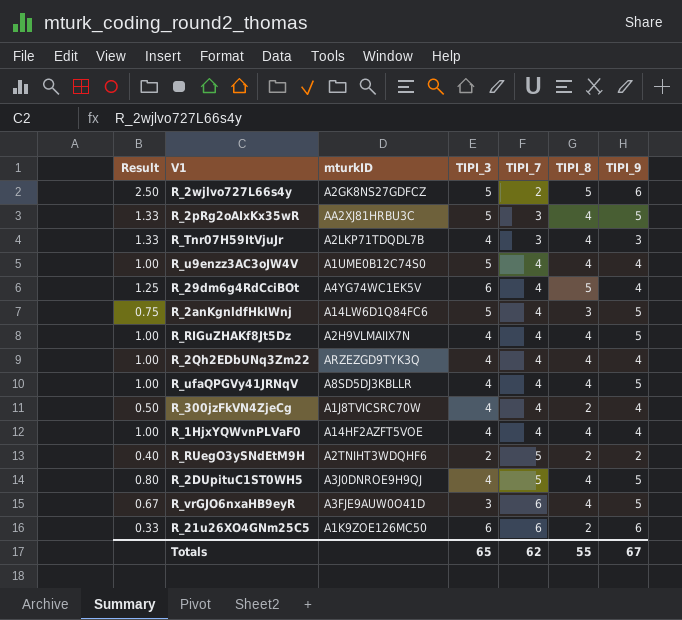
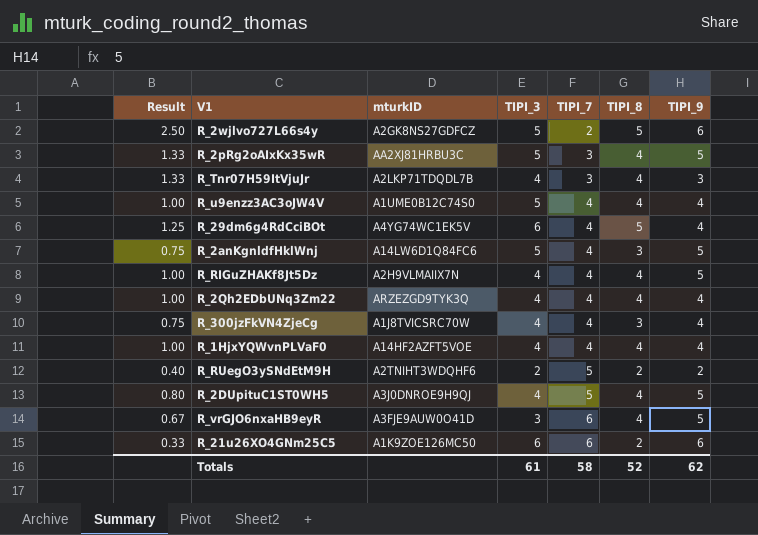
row R_ufaQPGVy41JRNqV: 1.00 | A8SD5DJ3KBLLR | 4 | 4 | 4 | 5 -> none
R_300jzFkVN4ZjeCg | Result: 0.50 -> 0.75
R_300jzFkVN4ZjeCg | TIPI_8: 2 -> 3
Totals | TIPI_3: 65 -> 61
Totals | TIPI_7: 62 -> 58
Totals | TIPI_8: 55 -> 52
Totals | TIPI_9: 67 -> 62

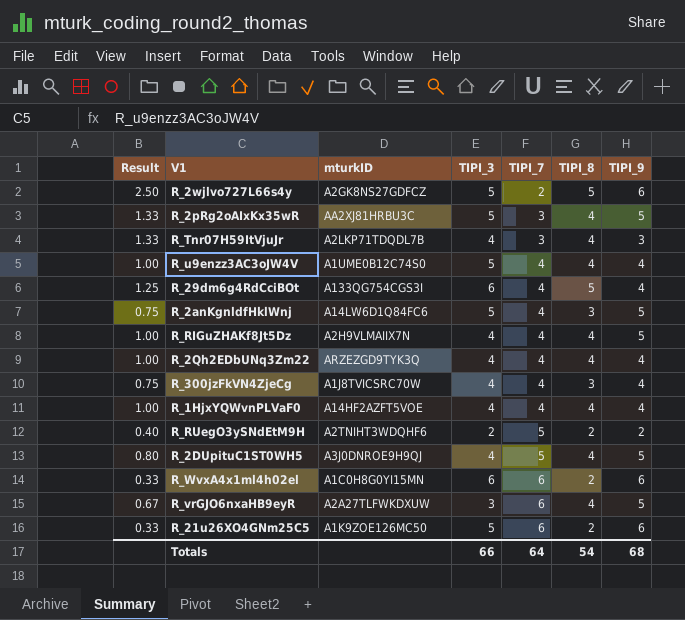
R_29dm6g4RdCciBOt | mturkID: A4YG74WC1EK5V -> A133QG754CGS3I
row R_WvxA4x1ml4h02el: none -> 0.33 | A1C0H8G0YI15MN | 6 | 6 | 2 | 6
R_vrGJO6nxaHB9eyR | mturkID: A3FJE9AUW0O41D -> A2A27TLFWKDXUW
R_21u26XO4GNm25C5 | TIPI_3: 6 -> 5
Totals | TIPI_3: 61 -> 66
Totals | TIPI_7: 58 -> 64
Totals | TIPI_8: 52 -> 54
Totals | TIPI_9: 62 -> 68

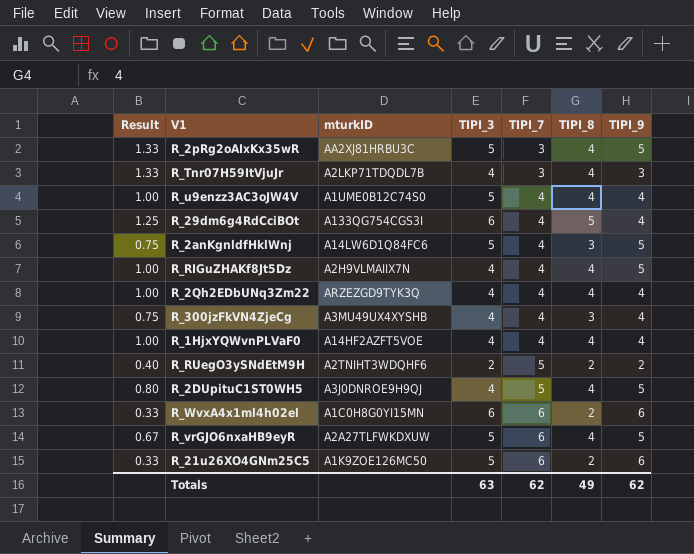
row R_2wjlvo727L66s4y: 2.50 | A2GK8NS27GDFCZ | 5 | 2 | 5 | 6 -> none
R_300jzFkVN4ZjeCg | mturkID: A1J8TVICSRC70W -> A3MU49UX4XYSHB
R_vrGJO6nxaHB9eyR | TIPI_3: 3 -> 5
Totals | TIPI_3: 66 -> 63
Totals | TIPI_7: 64 -> 62
Totals | TIPI_8: 54 -> 49
Totals | TIPI_9: 68 -> 62

